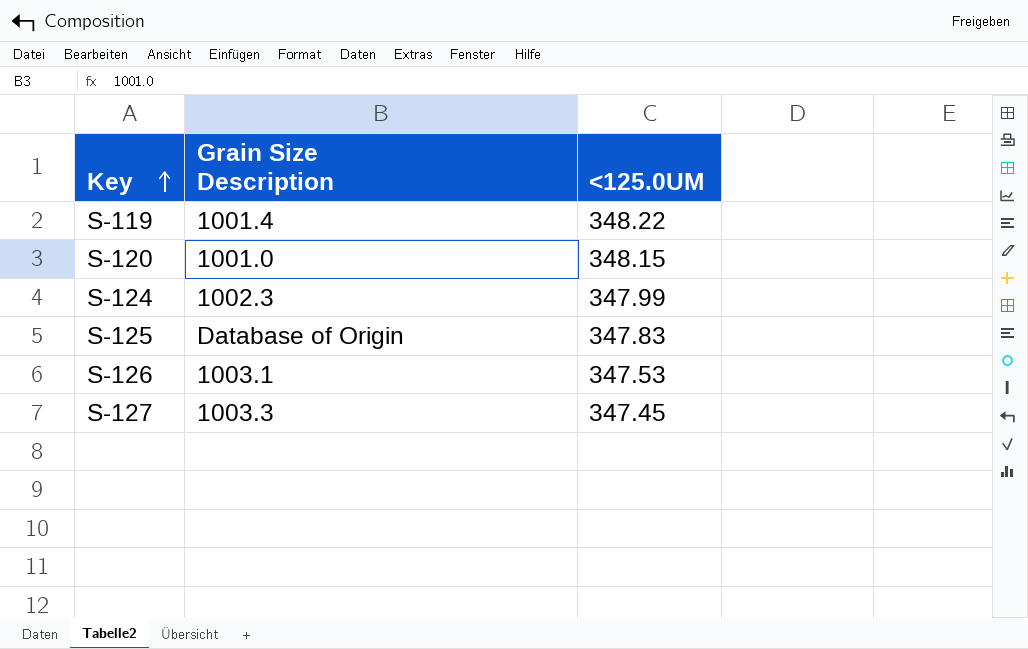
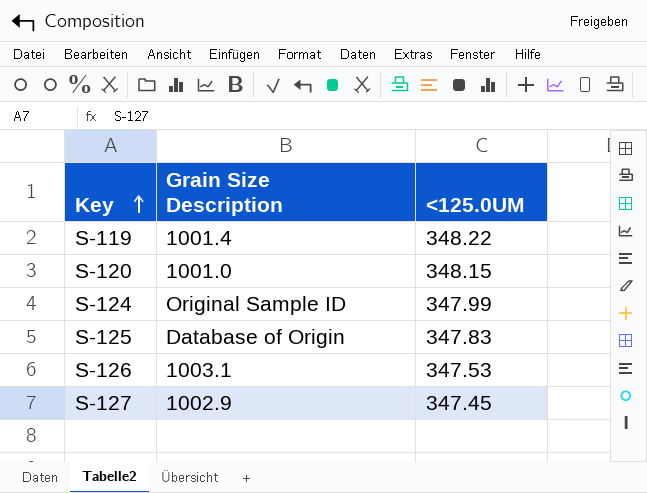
S-124 | Grain Size Description: 1002.3 -> Original Sample ID
S-127 | Grain Size Description: 1003.3 -> 1002.9

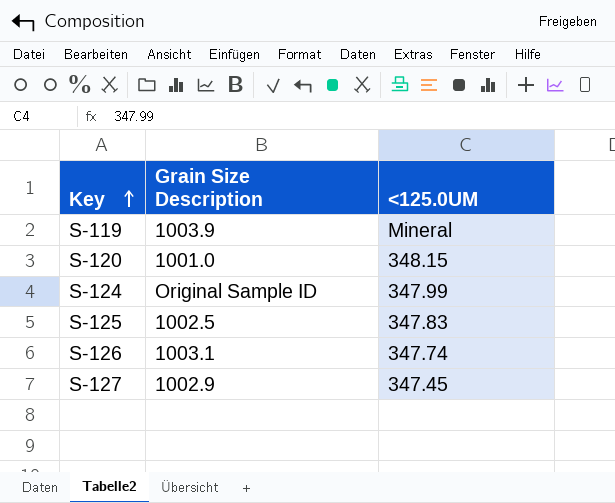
S-119 | Grain Size Description: 1001.4 -> 1003.9
S-119 | <125.0UM: 348.22 -> Mineral
S-125 | Grain Size Description: Database of Origin -> 1002.5
S-126 | <125.0UM: 347.53 -> 347.74

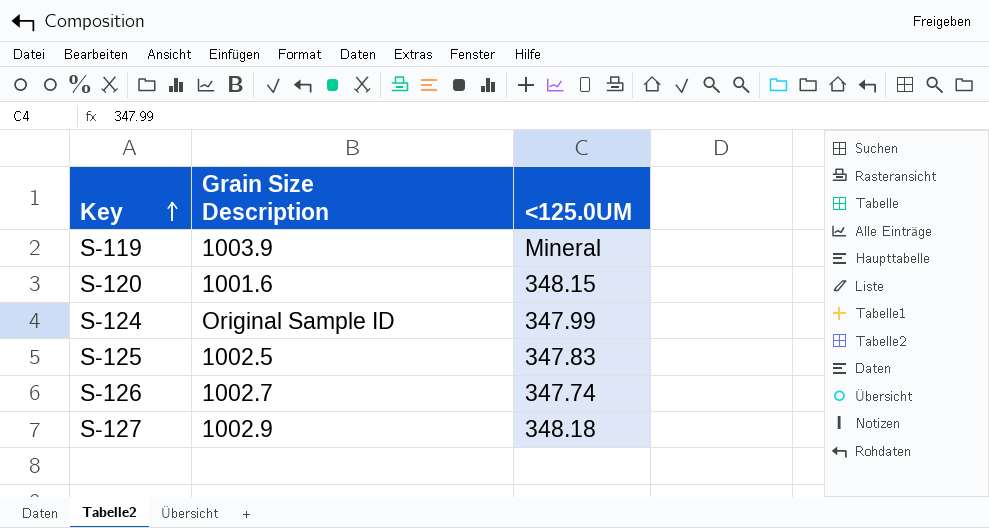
S-120 | Grain Size Description: 1001.0 -> 1001.6
S-126 | Grain Size Description: 1003.1 -> 1002.7
S-127 | <125.0UM: 347.45 -> 348.18

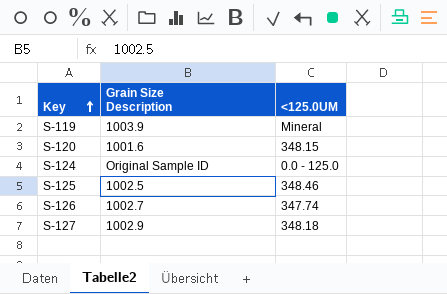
S-124 | <125.0UM: 347.99 -> 0.0 - 125.0
S-125 | <125.0UM: 347.83 -> 348.46

